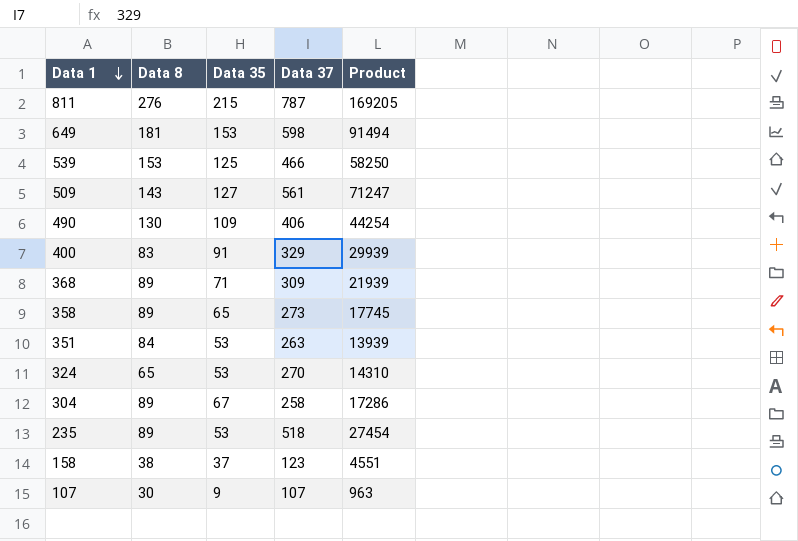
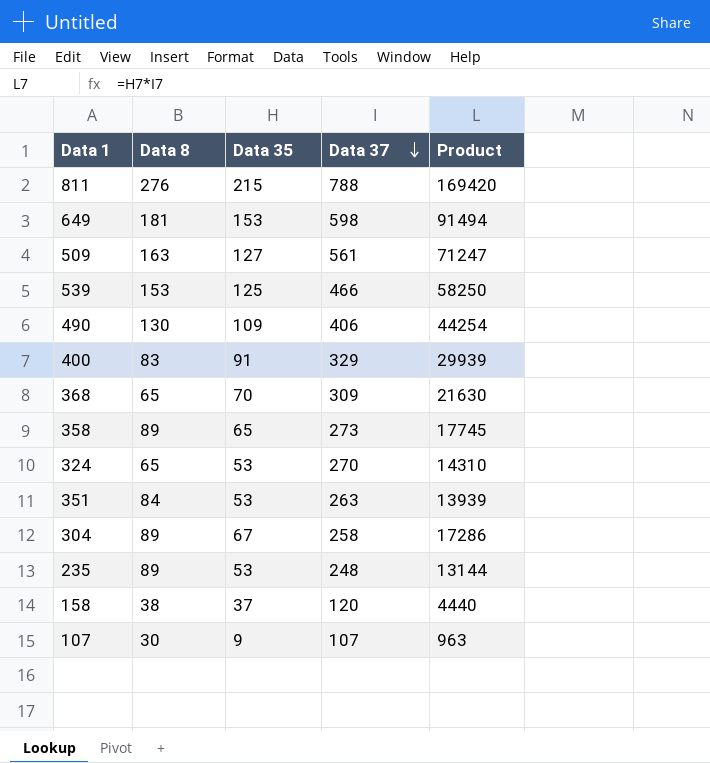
row order: Data 1 descending -> Data 37 descending
811 | Data 37: 787 -> 788
811 | Product: 169205 -> 169420
509 | Data 8: 143 -> 163
368 | Data 8: 89 -> 65
368 | Data 35: 71 -> 70
368 | Product: 21939 -> 21630
235 | Data 37: 518 -> 248
235 | Product: 27454 -> 13144
158 | Data 37: 123 -> 120
158 | Product: 4551 -> 4440

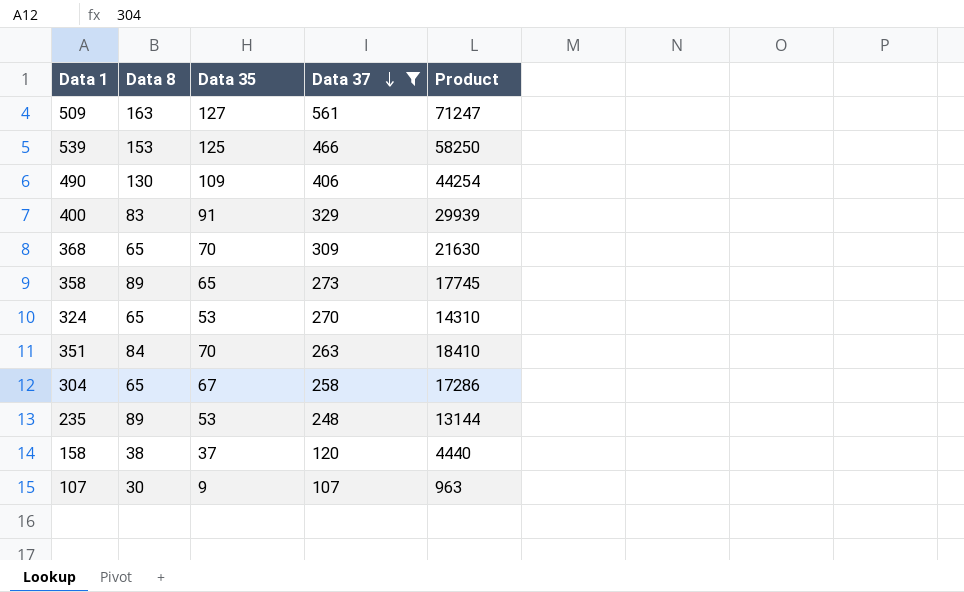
filter: none -> Data 37 <= 561
351 | Data 35: 53 -> 70
351 | Product: 13939 -> 18410
304 | Data 8: 89 -> 65

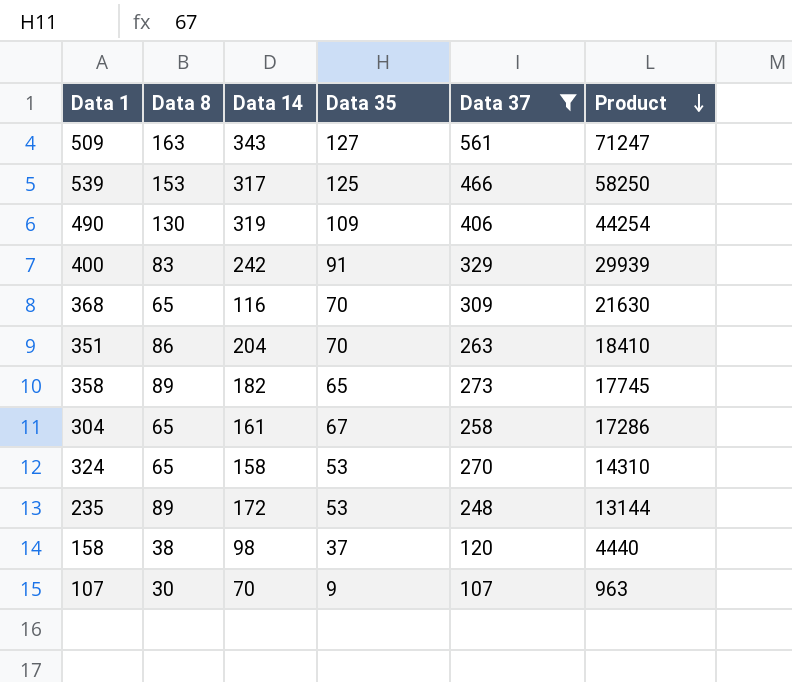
row order: Data 37 descending -> Product descending
column Data 14 | position: none -> 3
351 | Data 8: 84 -> 86

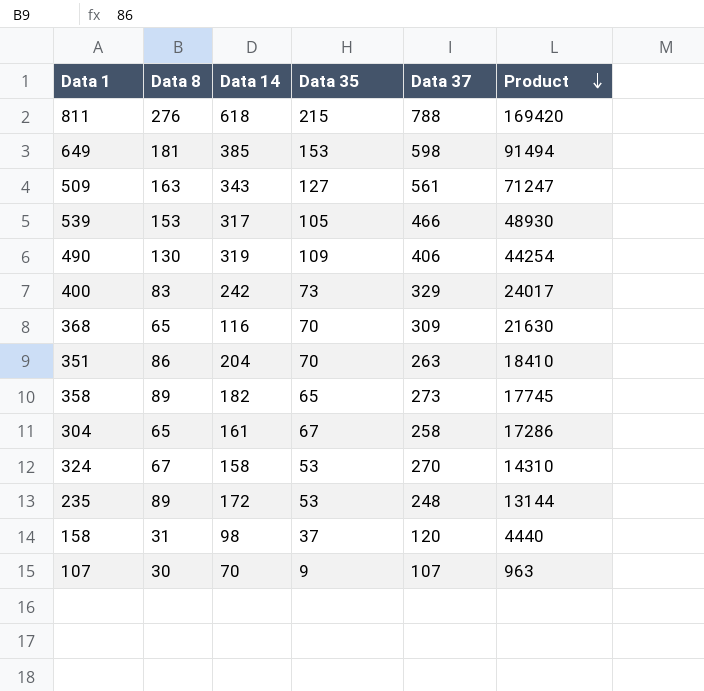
filter: Data 37 <= 561 -> none
539 | Data 35: 125 -> 105
539 | Product: 58250 -> 48930
400 | Data 35: 91 -> 73
400 | Product: 29939 -> 24017
324 | Data 8: 65 -> 67
158 | Data 8: 38 -> 31

